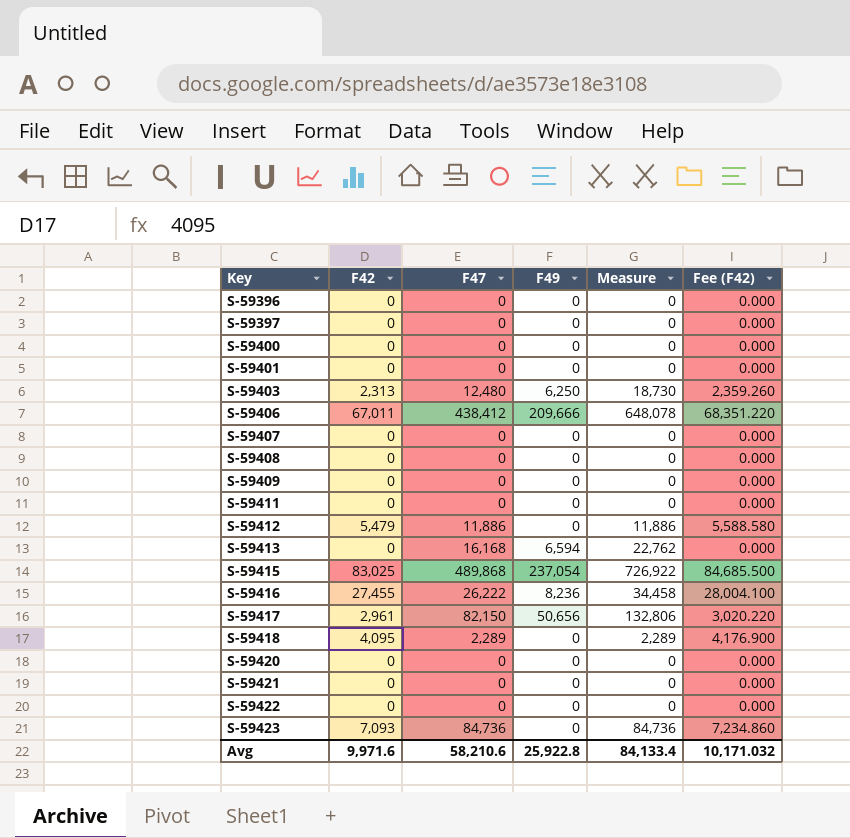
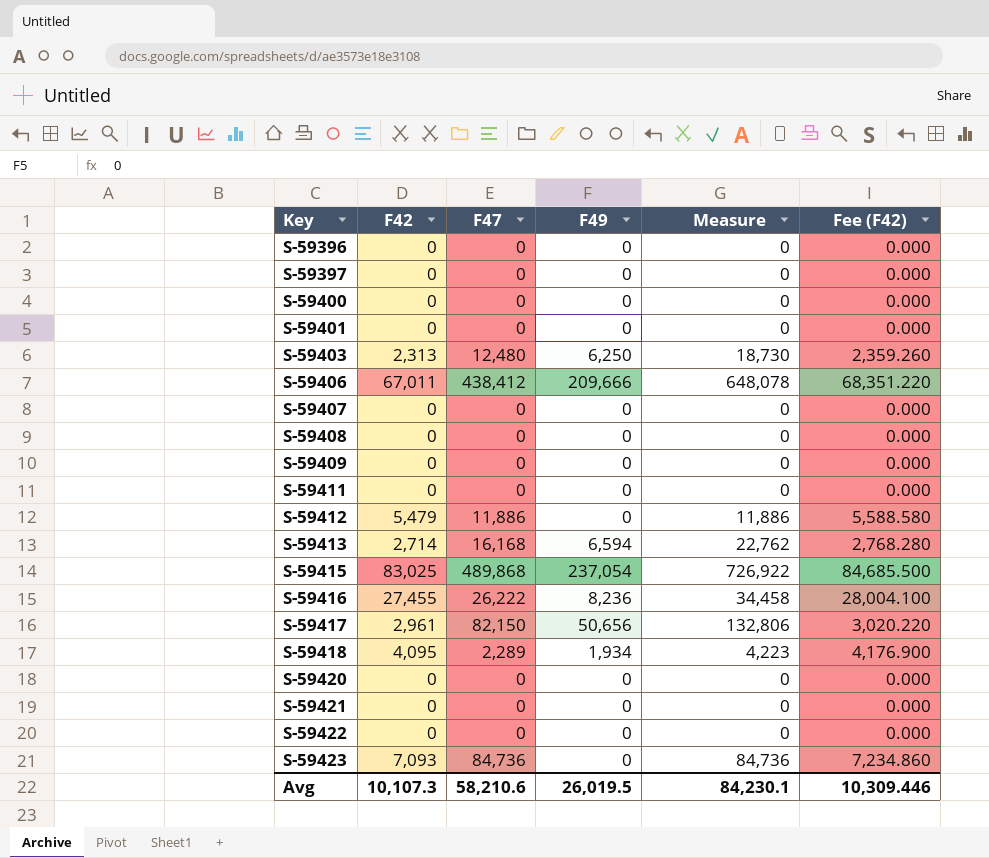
S-59413 | F42: 0 -> 2,714
S-59413 | Fee (F42): 0.000 -> 2,768.280
S-59418 | F49: 0 -> 1,934
S-59418 | Measure: 2,289 -> 4,223
Avg | F42: 9,971.6 -> 10,107.3
Avg | F49: 25,922.8 -> 26,019.5
Avg | Measure: 84,133.4 -> 84,230.1
Avg | Fee (F42): 10,171.032 -> 10,309.446

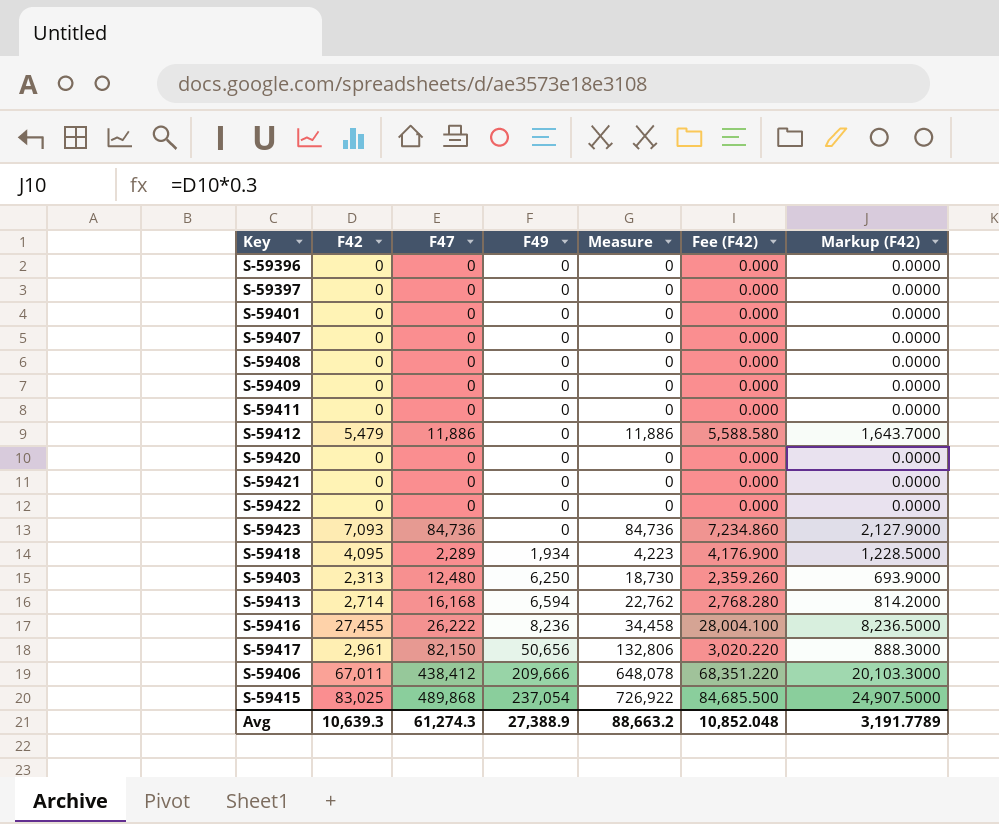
row order: Key ascending -> F49 ascending
column Markup (F42) | formula: none -> [F42] * 0.3
row S-59400: 0 | 0 | 0 | 0 | 0.000 -> none
Avg | F42: 10,107.3 -> 10,639.3
Avg | F47: 58,210.6 -> 61,274.3
Avg | F49: 26,019.5 -> 27,388.9
Avg | Measure: 84,230.1 -> 88,663.2
Avg | Fee (F42): 10,309.446 -> 10,852.048

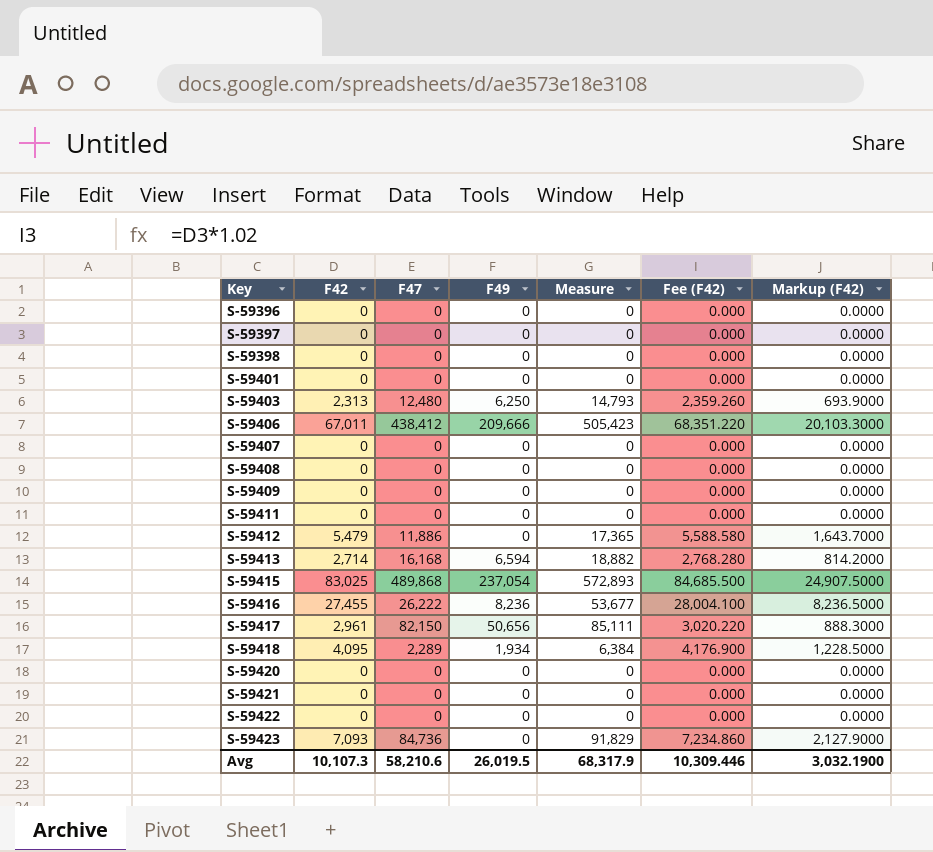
row order: F49 ascending -> Key ascending
column Measure | formula: [F47] + [F49] -> [F42] + [F47]
row S-59398: none -> 0 | 0 | 0 | 0 | 0.000 | 0.0000
Avg | F42: 10,639.3 -> 10,107.3
Avg | F47: 61,274.3 -> 58,210.6
Avg | F49: 27,388.9 -> 26,019.5
Avg | Measure: 88,663.2 -> 68,317.9
Avg | Fee (F42): 10,852.048 -> 10,309.446
Avg | Markup (F42): 3,191.7789 -> 3,032.1900

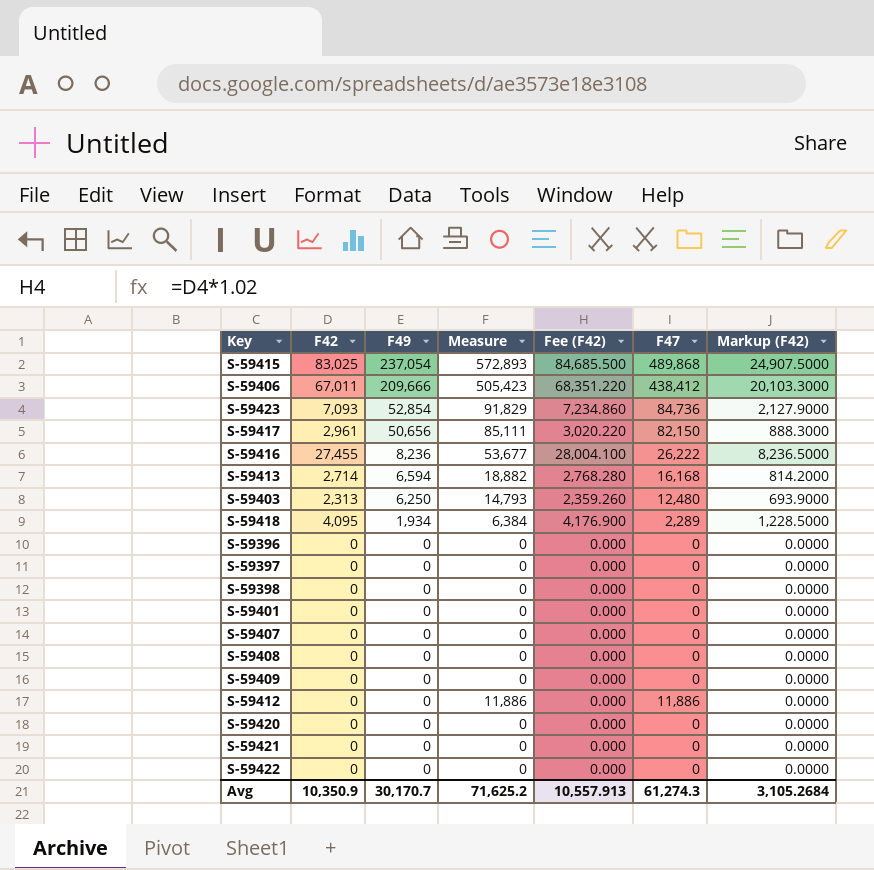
row order: Key ascending -> F49 descending
column F47 | position: 3 -> 6
row S-59411: 0 | 0 | 0 | 0 | 0.000 | 0.0000 -> none
S-59423 | F49: 0 -> 52,854
S-59412 | F42: 5,479 -> 0
S-59412 | Measure: 17,365 -> 11,886
S-59412 | Fee (F42): 5,588.580 -> 0.000
S-59412 | Markup (F42): 1,643.7000 -> 0.0000
Avg | F42: 10,107.3 -> 10,350.9
Avg | F49: 26,019.5 -> 30,170.7
Avg | Measure: 68,317.9 -> 71,625.2
Avg | Fee (F42): 10,309.446 -> 10,557.913
Avg | F47: 58,210.6 -> 61,274.3
Avg | Markup (F42): 3,032.1900 -> 3,105.2684

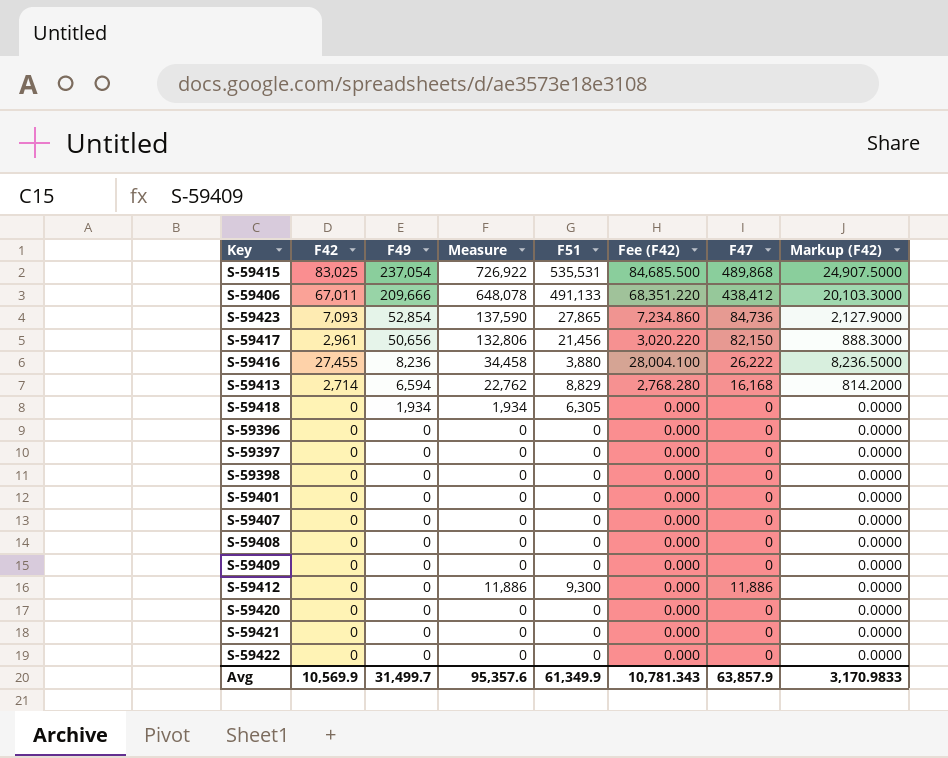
column Measure | formula: [F42] + [F47] -> [F49] + [F47]
column F51 | position: none -> 5
row S-59403: 2,313 | 6,250 | 14,793 | 2,359.260 | 12,480 | 693.9000 -> none
S-59418 | F42: 4,095 -> 0
S-59418 | Fee (F42): 4,176.900 -> 0.000
S-59418 | F47: 2,289 -> 0
S-59418 | Markup (F42): 1,228.5000 -> 0.0000
Avg | F42: 10,350.9 -> 10,569.9
Avg | F49: 30,170.7 -> 31,499.7
Avg | Measure: 71,625.2 -> 95,357.6
Avg | Fee (F42): 10,557.913 -> 10,781.343
Avg | F47: 61,274.3 -> 63,857.9
Avg | Markup (F42): 3,105.2684 -> 3,170.9833

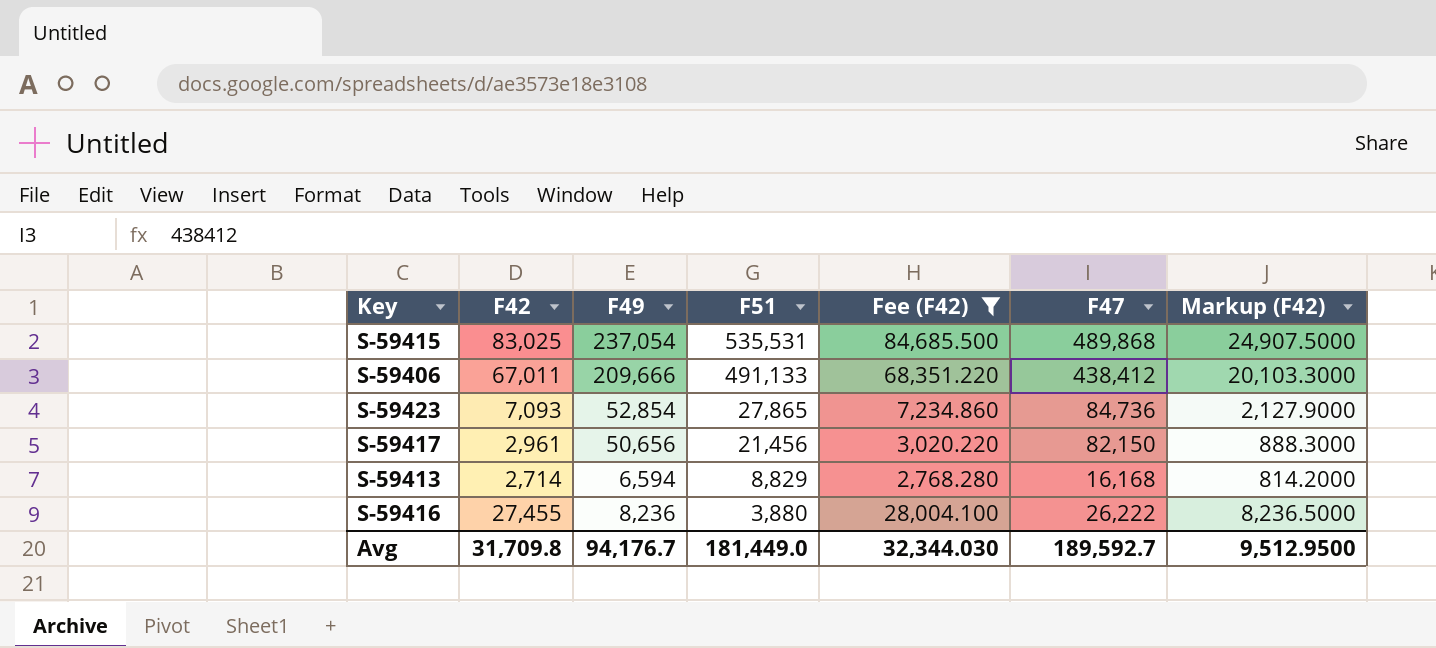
filter: none -> Fee (F42) != 0.000
row order: F49 descending -> F51 descending
column Measure | formula: [F49] + [F47] -> none
Avg | F42: 10,569.9 -> 31,709.8
Avg | F49: 31,499.7 -> 94,176.7
Avg | F51: 61,349.9 -> 181,449.0
Avg | Fee (F42): 10,781.343 -> 32,344.030
Avg | F47: 63,857.9 -> 189,592.7
Avg | Markup (F42): 3,170.9833 -> 9,512.9500

